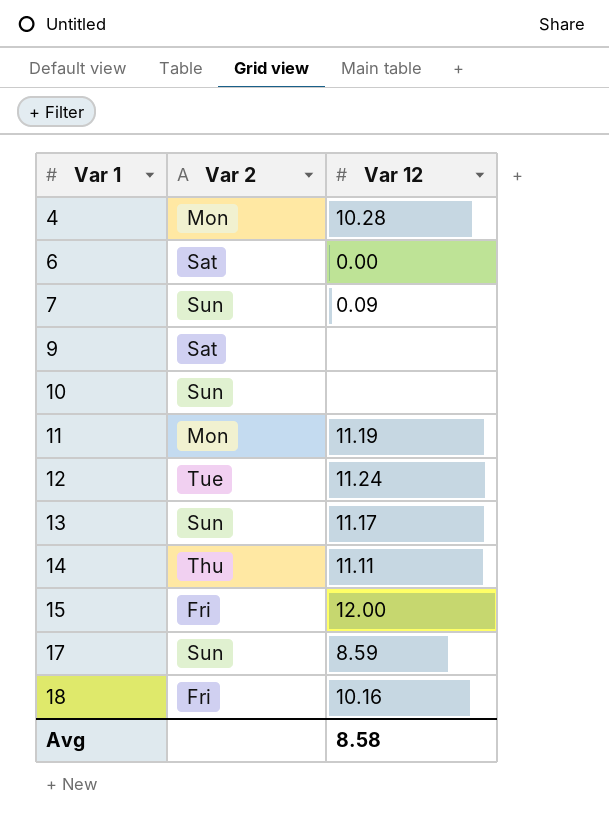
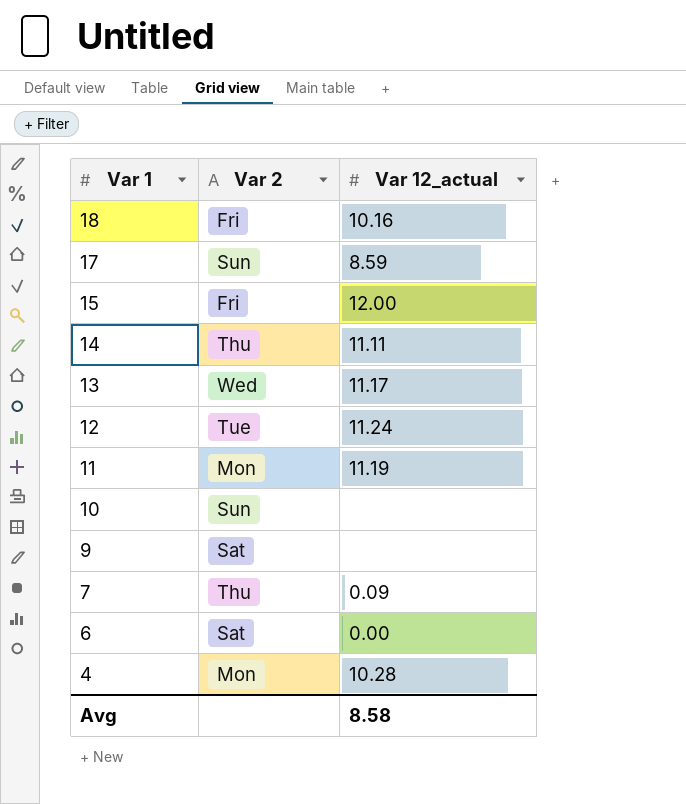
row order: Var 1 ascending -> Var 1 descending
column name: Var 12 -> Var 12_actual
13 | Var 2: Sun -> Wed
7 | Var 2: Sun -> Thu

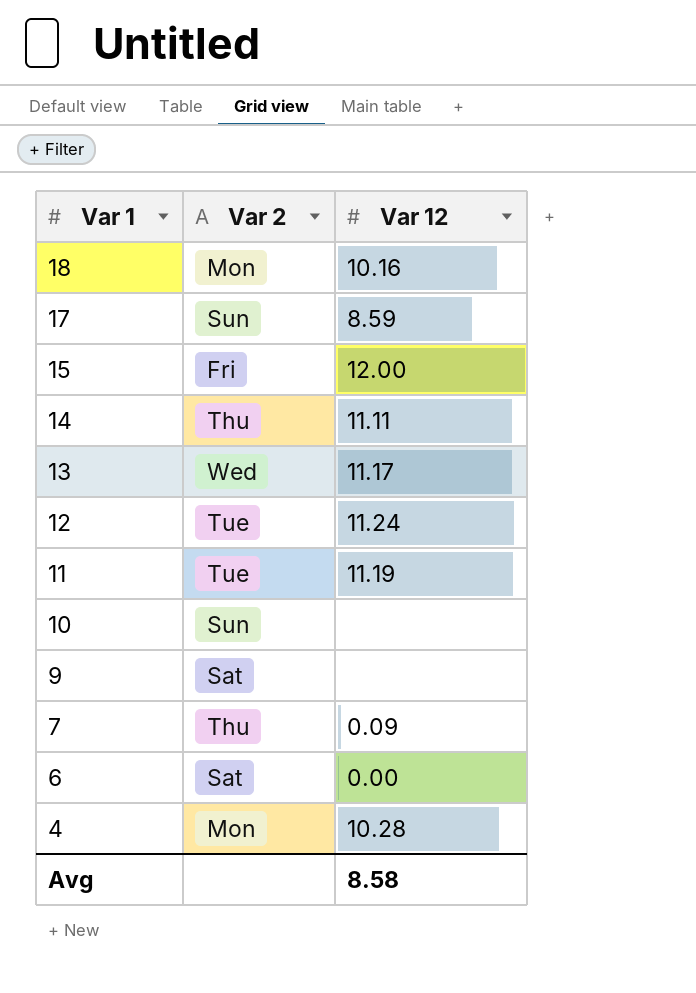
column name: Var 12_actual -> Var 12
18 | Var 2: Fri -> Mon
11 | Var 2: Mon -> Tue

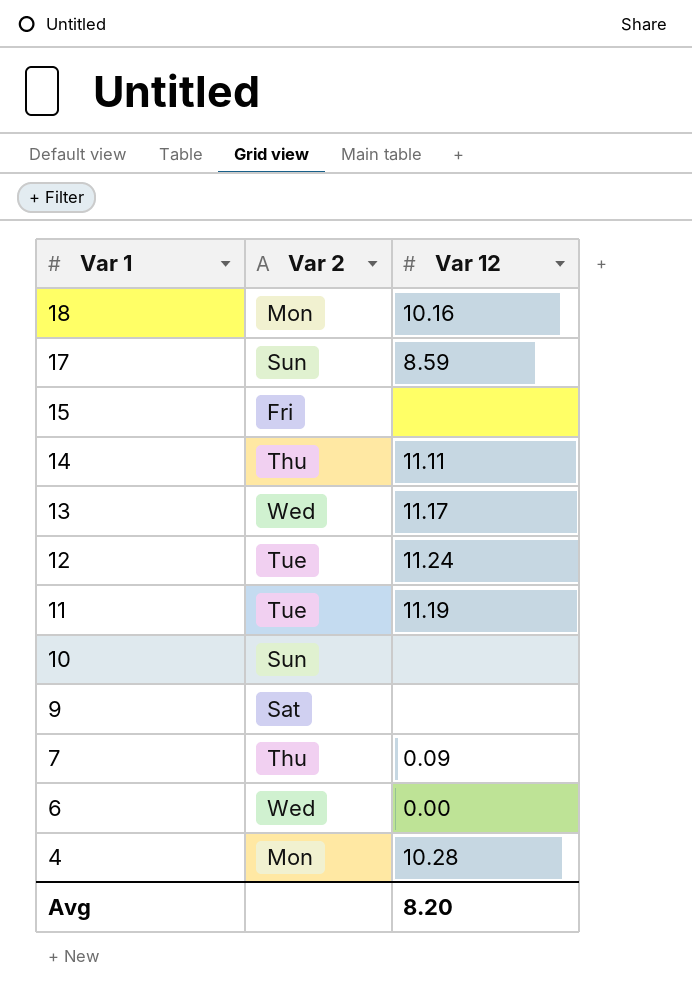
15 | Var 12: 12.00 -> none
6 | Var 2: Sat -> Wed
Avg | Var 12: 8.58 -> 8.20

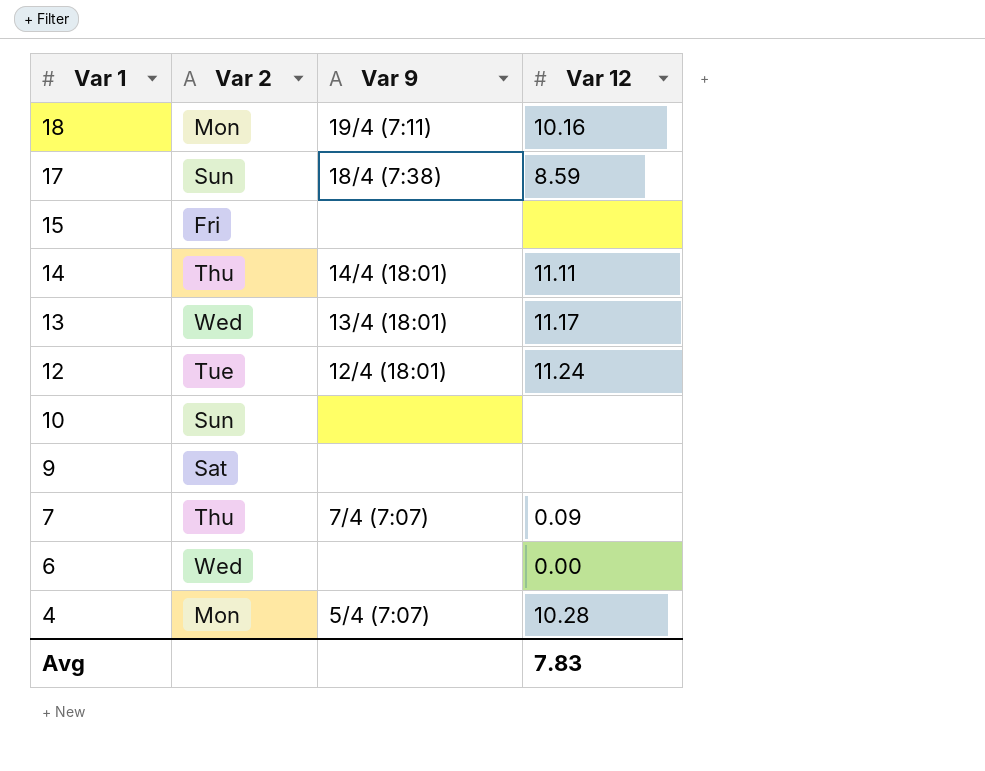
column Var 9 | position: none -> 3
row 11: Tue | 11.19 -> none
Avg | Var 12: 8.20 -> 7.83

